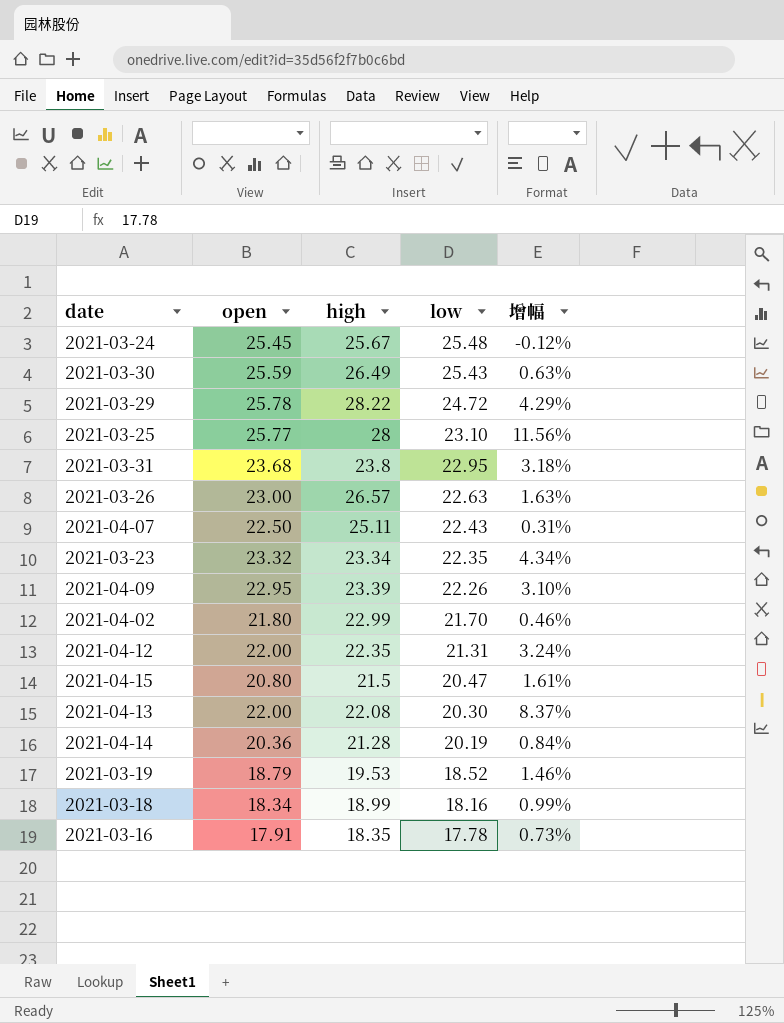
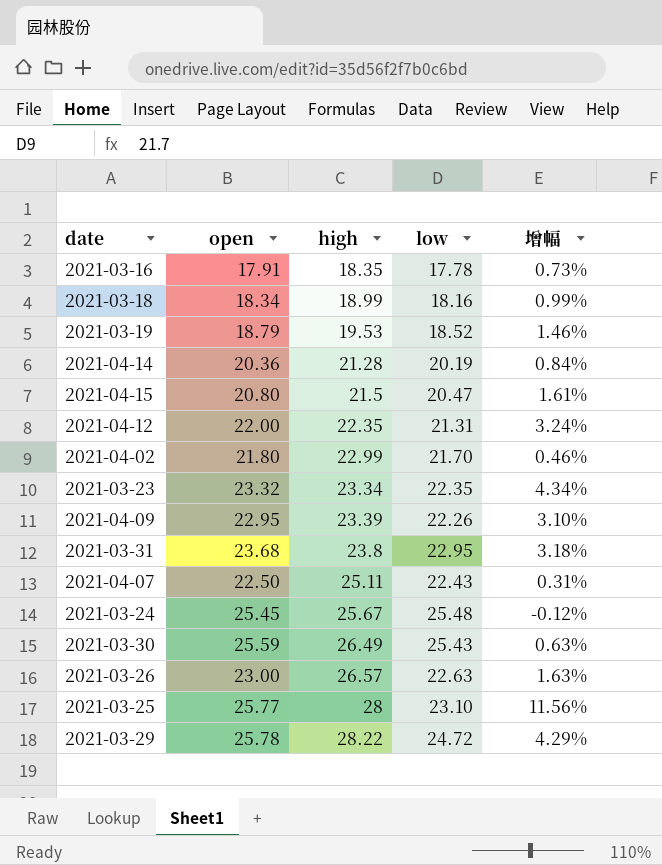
row order: low descending -> high ascending
row 2021-04-13: 22.00 | 22.08 | 20.30 | 8.37% -> none

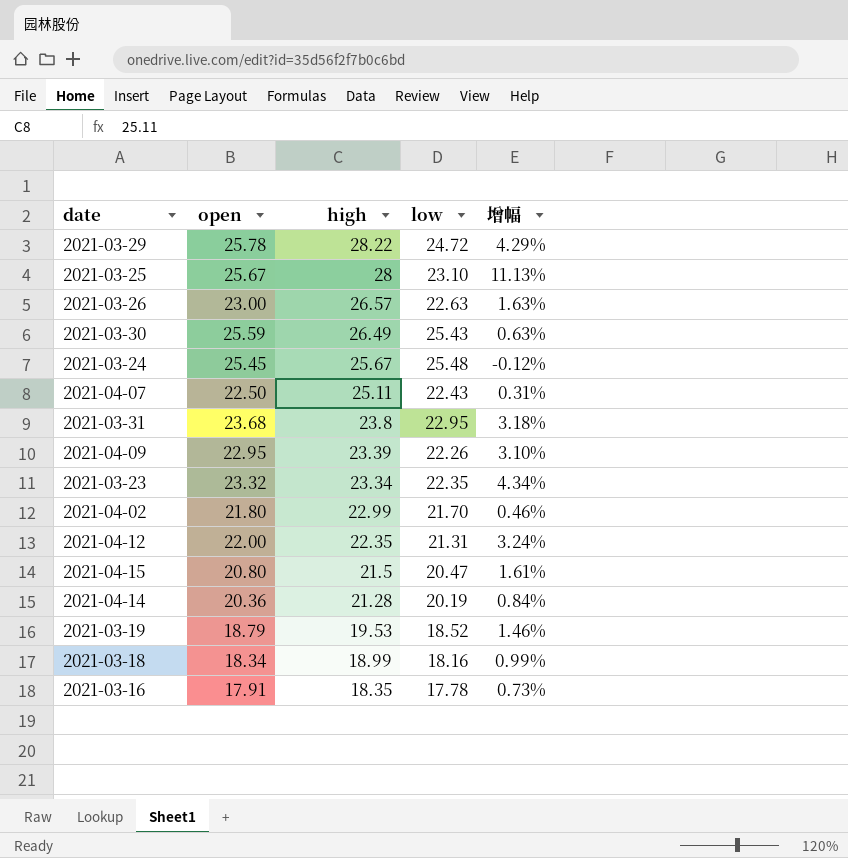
row order: high ascending -> high descending
2021-03-25 | open: 25.77 -> 25.67
2021-03-25 | 增幅: 11.56% -> 11.13%

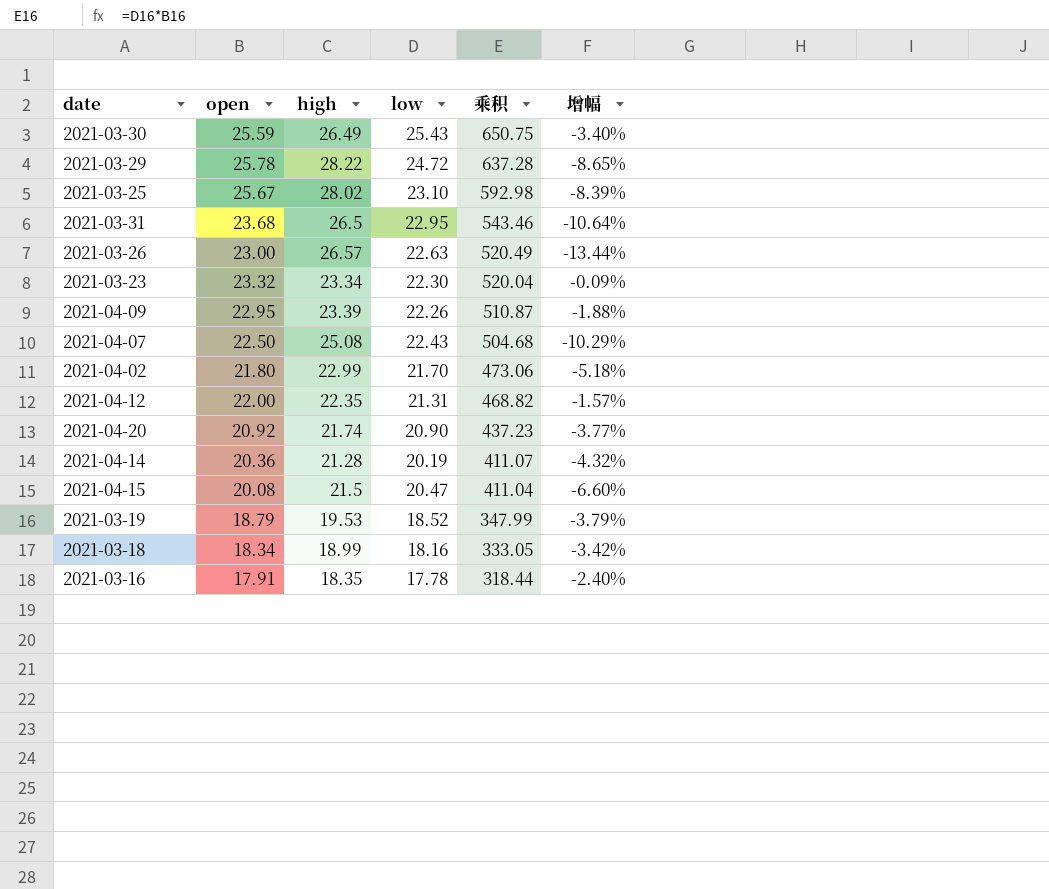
row order: high descending -> 乘积 descending
column 乘积 | formula: none -> [open] * [low]
column 增幅 | formula: ([open] - [low]) / [low] -> ([open] - [high]) / [high]
row 2021-03-24: 25.45 | 25.67 | 25.48 | -0.12% -> none
2021-03-25 | high: 28 -> 28.02
2021-03-31 | high: 23.8 -> 26.5
2021-03-23 | low: 22.35 -> 22.30
2021-04-07 | high: 25.11 -> 25.08
row 2021-04-20: none -> 20.92 | 21.74 | 20.90 | 437.23 | -3.77%
2021-04-15 | open: 20.80 -> 20.08

